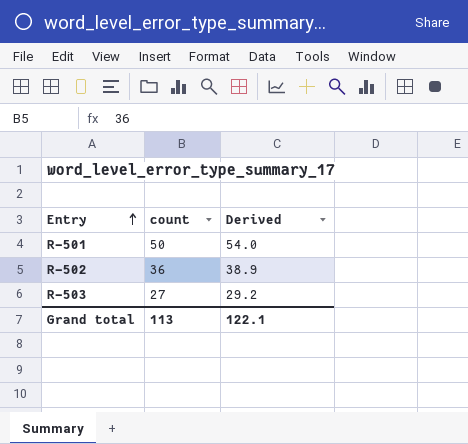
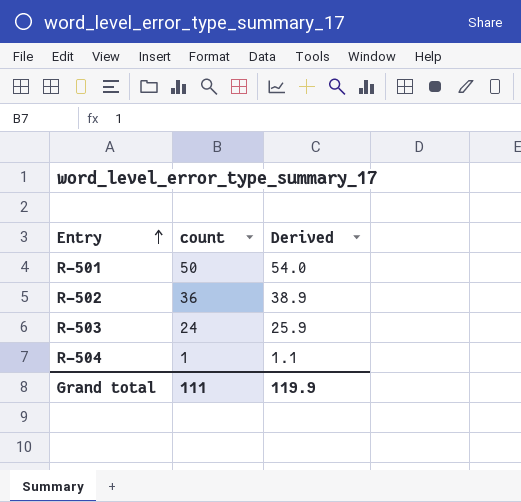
R-503 | count: 27 -> 24
R-503 | Derived: 29.2 -> 25.9
row R-504: none -> 1 | 1.1
Grand total | count: 113 -> 111
Grand total | Derived: 122.1 -> 119.9

